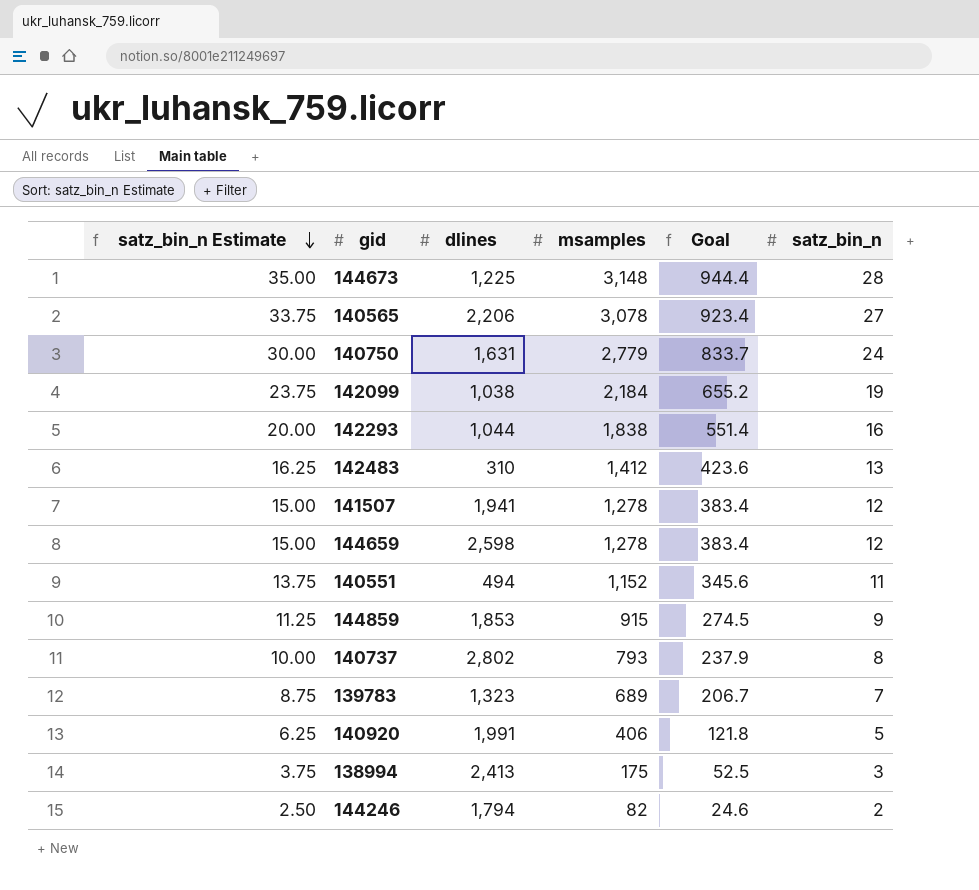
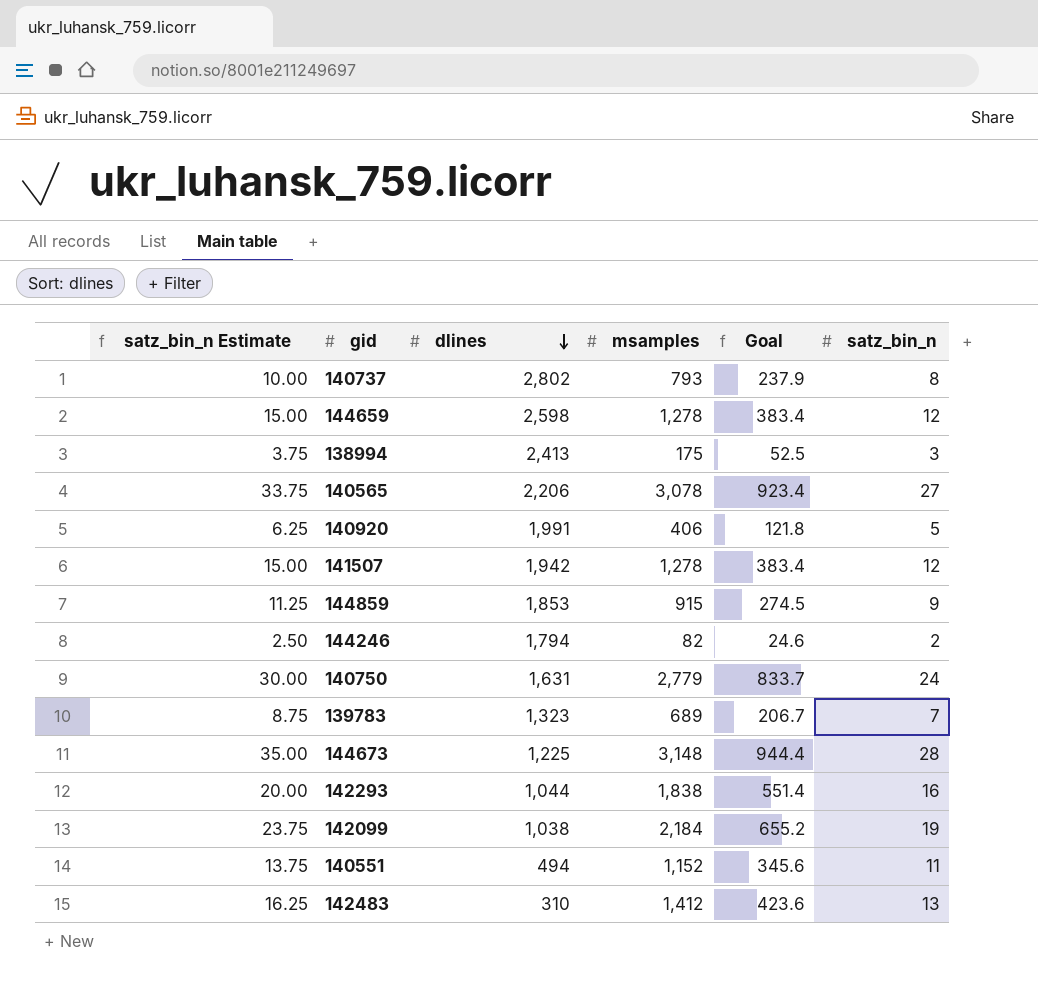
row order: satz_bin_n Estimate descending -> dlines descending
141507 | dlines: 1,941 -> 1,942

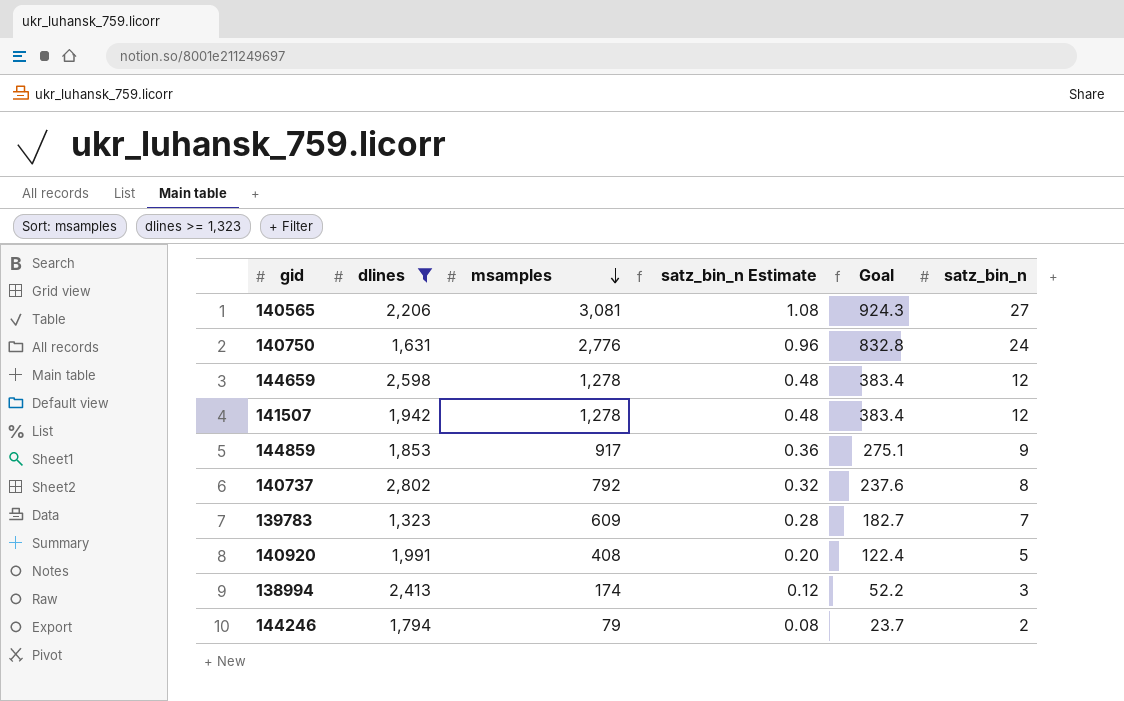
filter: none -> dlines >= 1,323
row order: dlines descending -> msamples descending
column satz_bin_n Estimate | formula: [satz_bin_n] * 1.25 -> [satz_bin_n] * 0.04
column satz_bin_n Estimate | position: 1 -> 4
140565 | msamples: 3,078 -> 3,081
140565 | Goal: 923.4 -> 924.3
140750 | msamples: 2,779 -> 2,776
140750 | Goal: 833.7 -> 832.8
144859 | msamples: 915 -> 917
144859 | Goal: 274.5 -> 275.1
140737 | msamples: 793 -> 792
140737 | Goal: 237.9 -> 237.6
139783 | msamples: 689 -> 609
139783 | Goal: 206.7 -> 182.7
140920 | msamples: 406 -> 408
140920 | Goal: 121.8 -> 122.4
138994 | msamples: 175 -> 174
138994 | Goal: 52.5 -> 52.2
144246 | msamples: 82 -> 79
144246 | Goal: 24.6 -> 23.7

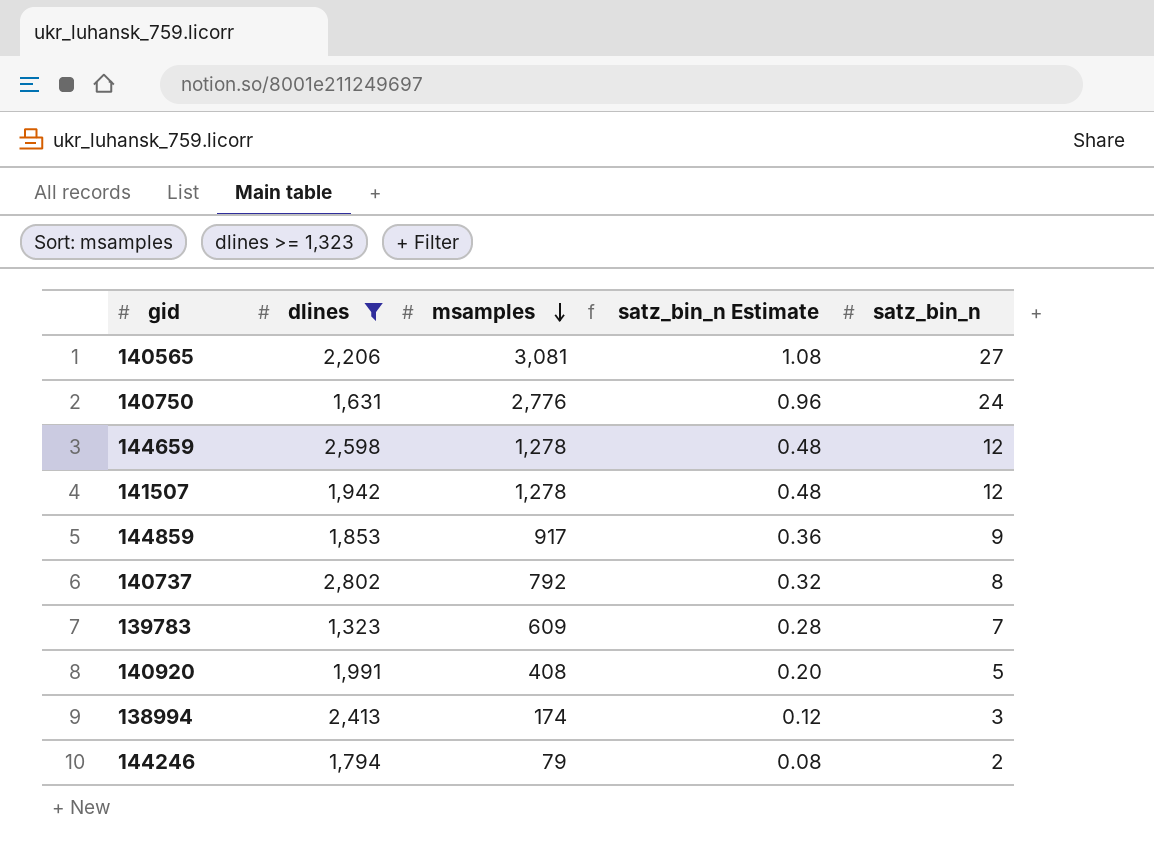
column Goal | formula: [msamples] * 0.3 -> none

